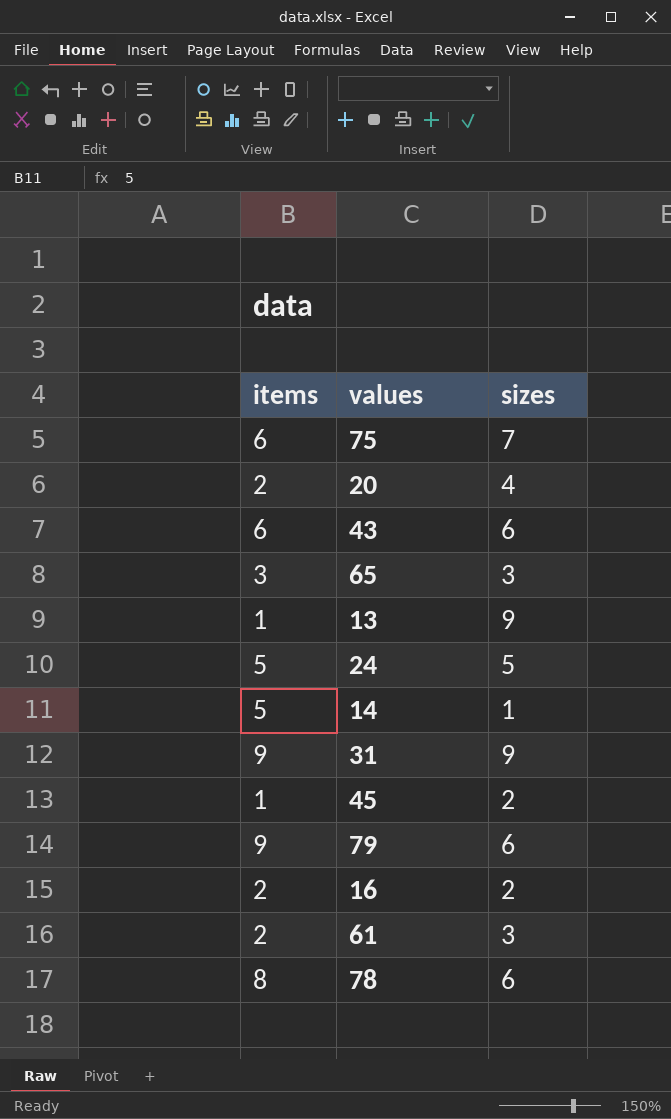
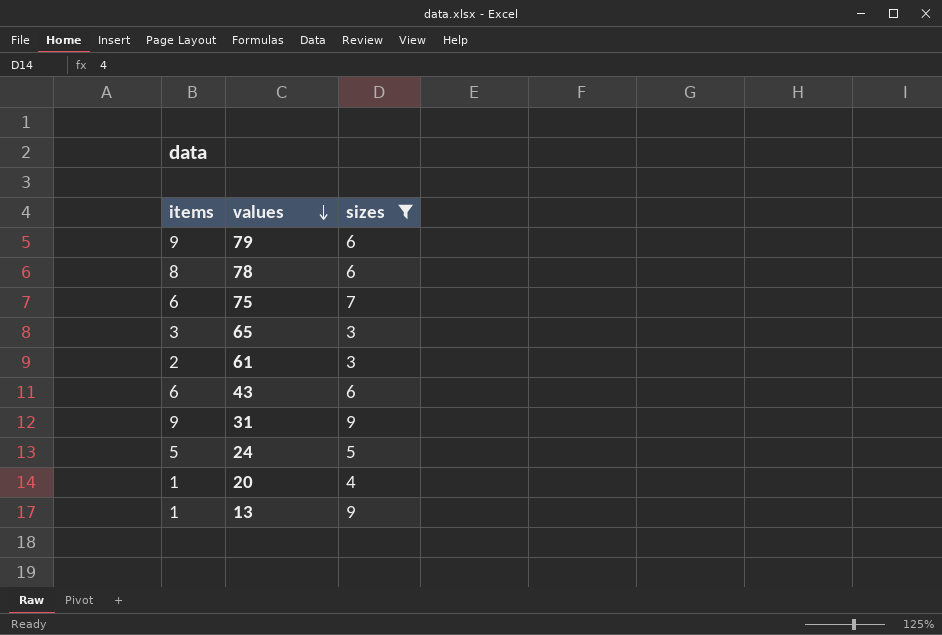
filter: none -> sizes >= 3
row order: none -> values descending
20 | items: 2 -> 1

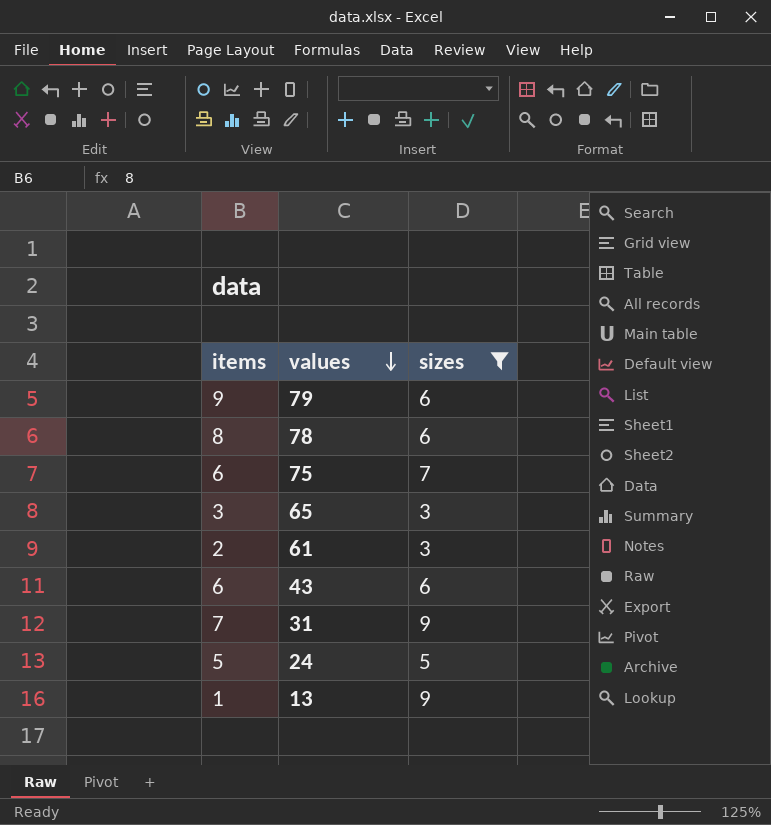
row 20: 1 | 4 -> none
31 | items: 9 -> 7

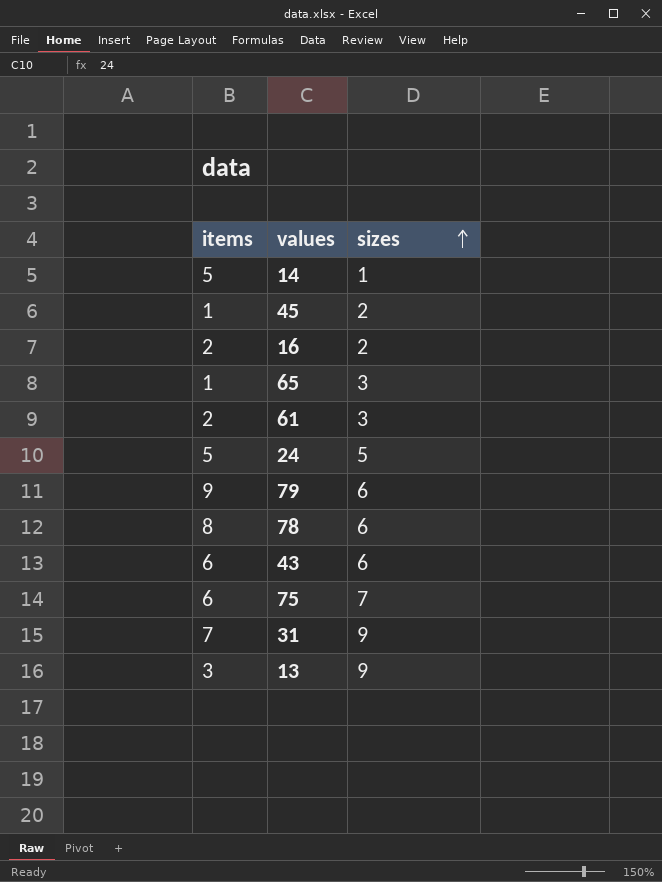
filter: sizes >= 3 -> none
row order: values descending -> sizes ascending
65 | items: 3 -> 1
13 | items: 1 -> 3

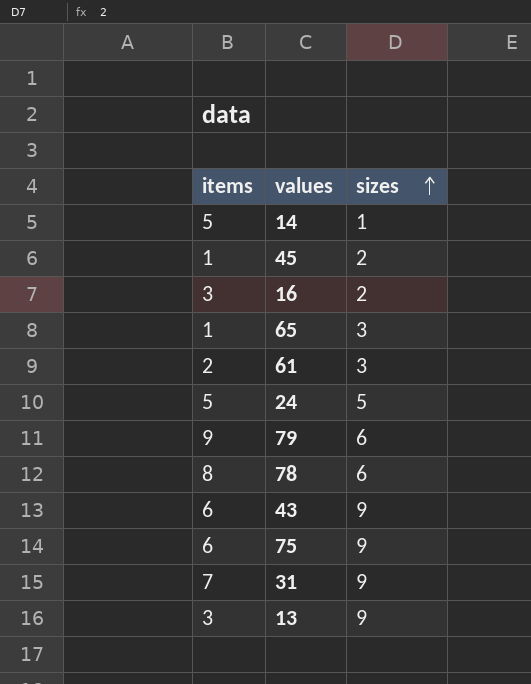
16 | items: 2 -> 3
43 | sizes: 6 -> 9
75 | sizes: 7 -> 9

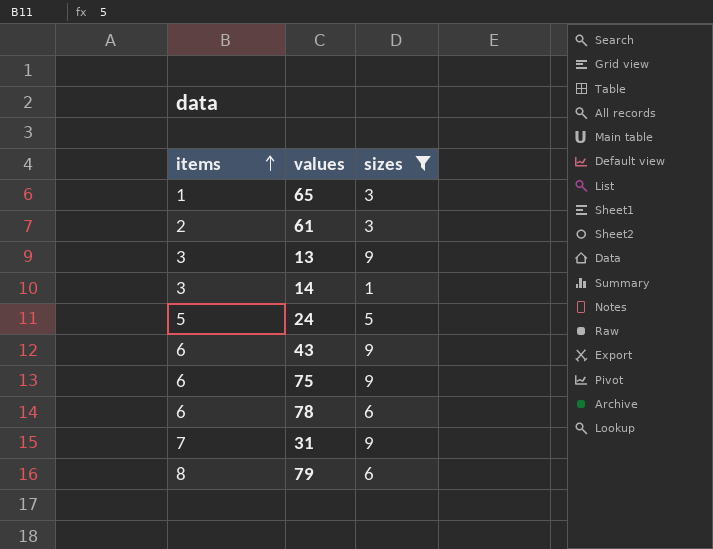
filter: none -> sizes != 2
row order: sizes ascending -> items ascending
14 | items: 5 -> 3
78 | items: 8 -> 6
79 | items: 9 -> 8

